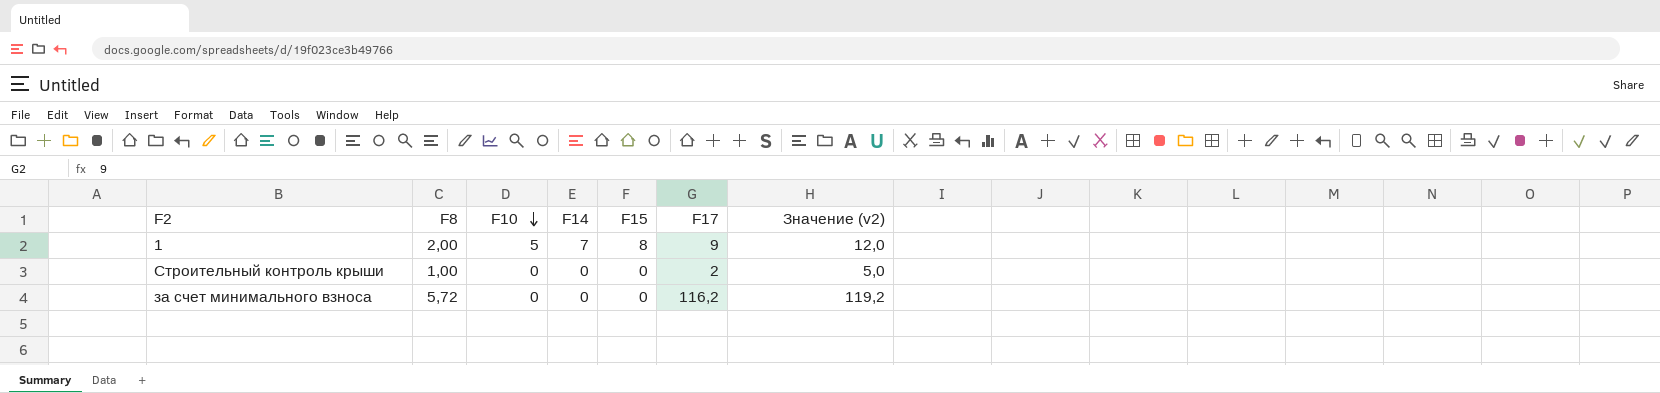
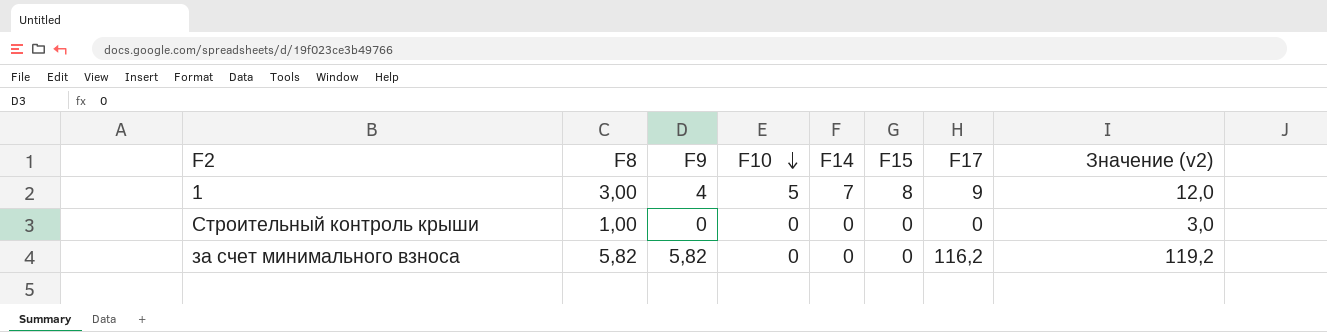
column F9 | position: none -> 3
1 | F8: 2,00 -> 3,00
Строительный контроль крыши | F17: 2 -> 0
Строительный контроль крыши | Значение (v2): 5,0 -> 3,0
за счет минимального взноса | F8: 5,72 -> 5,82

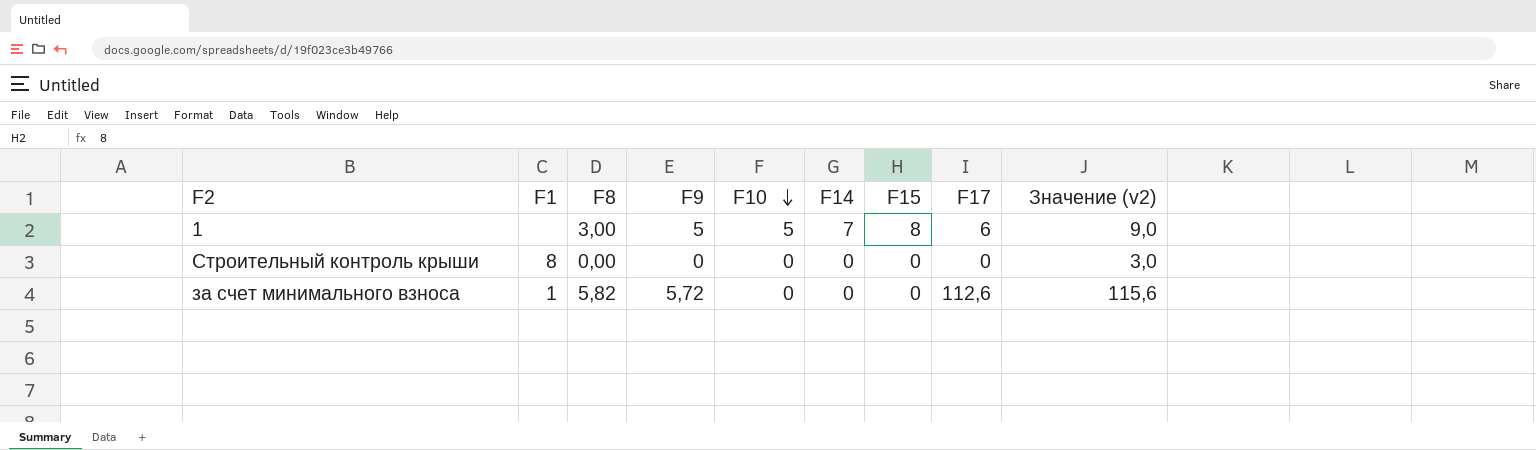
column F1 | position: none -> 2
1 | F9: 4 -> 5
1 | F17: 9 -> 6
1 | Значение (v2): 12,0 -> 9,0
Строительный контроль крыши | F8: 1,00 -> 0,00
за счет минимального взноса | F9: 5,82 -> 5,72
за счет минимального взноса | F17: 116,2 -> 112,6
за счет минимального взноса | Значение (v2): 119,2 -> 115,6

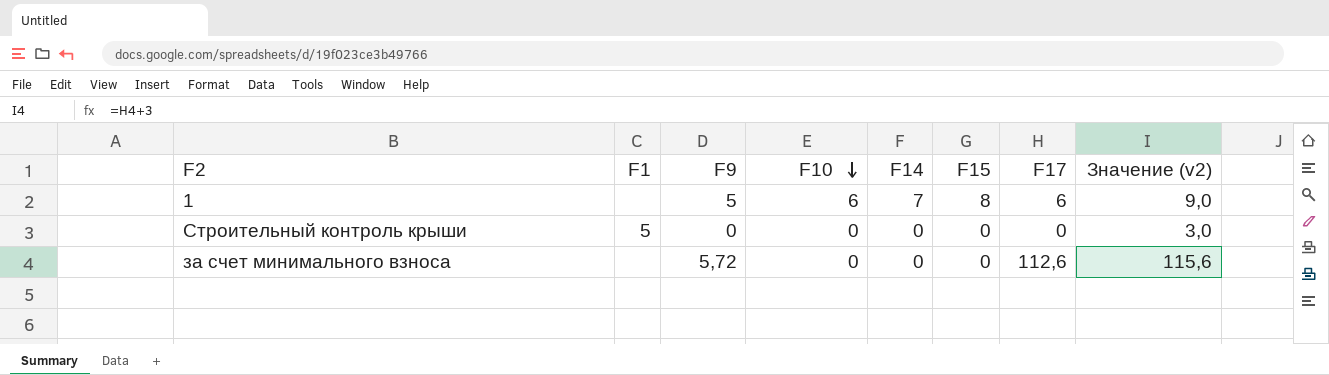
column F8 | position: 3 -> none
1 | F10: 5 -> 6
Строительный контроль крыши | F1: 8 -> 5
за счет минимального взноса | F1: 1 -> none

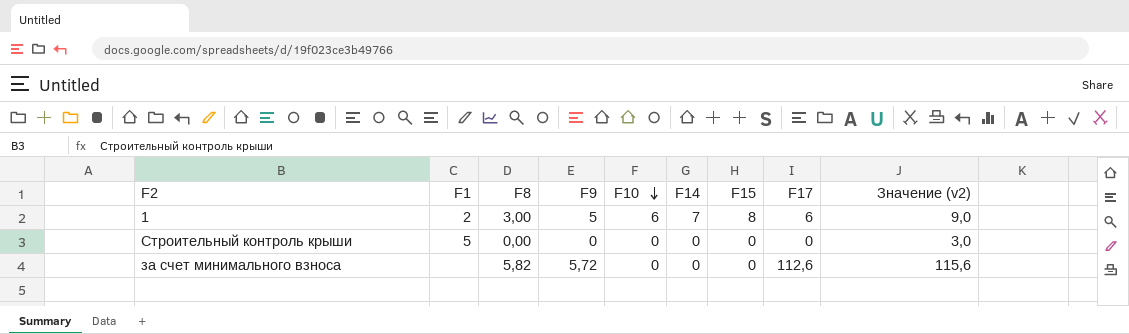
column F8 | position: none -> 3
1 | F1: none -> 2

